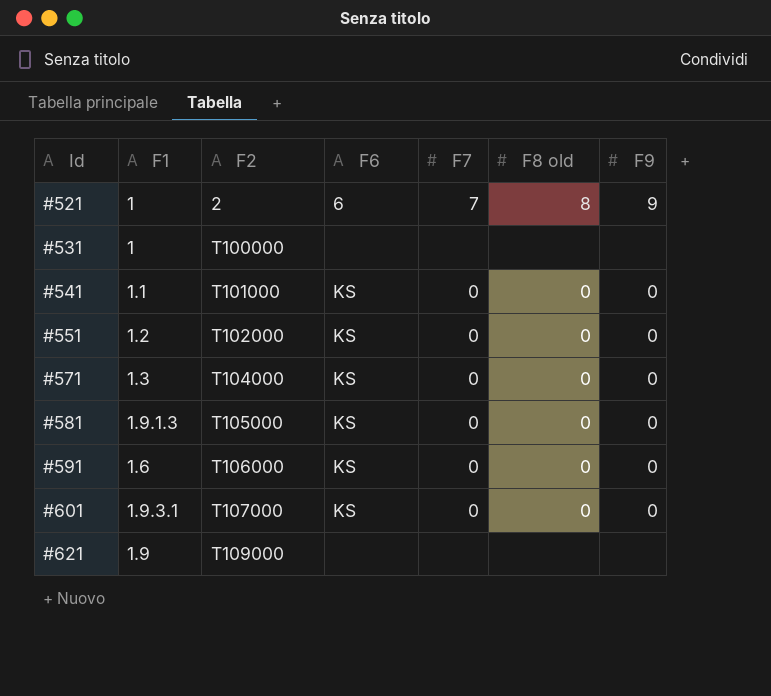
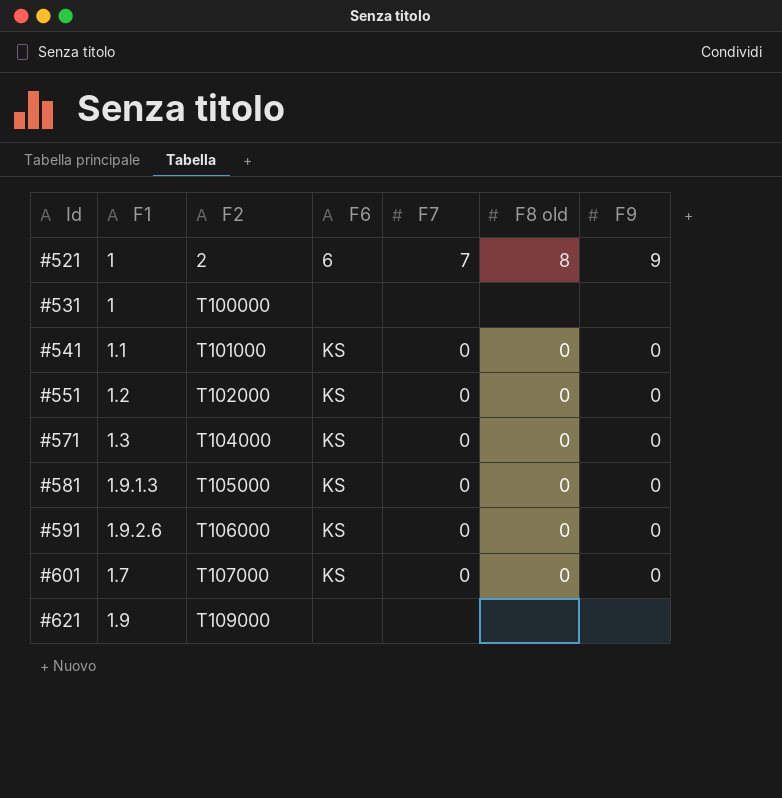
#591 | F1: 1.6 -> 1.9.2.6
#601 | F1: 1.9.3.1 -> 1.7

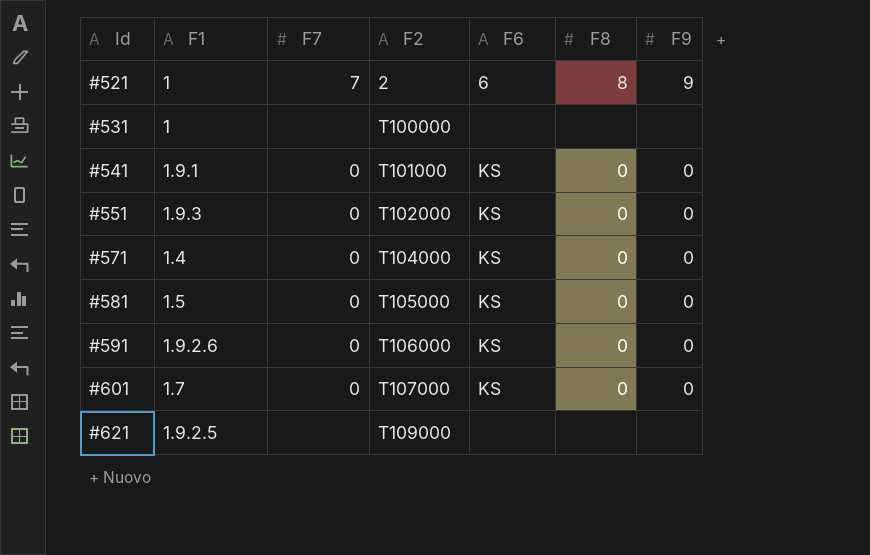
column F7 | position: 5 -> 3
column name: F8 old -> F8
#541 | F1: 1.1 -> 1.9.1
#551 | F1: 1.2 -> 1.9.3
#571 | F1: 1.3 -> 1.4
#581 | F1: 1.9.1.3 -> 1.5
#621 | F1: 1.9 -> 1.9.2.5

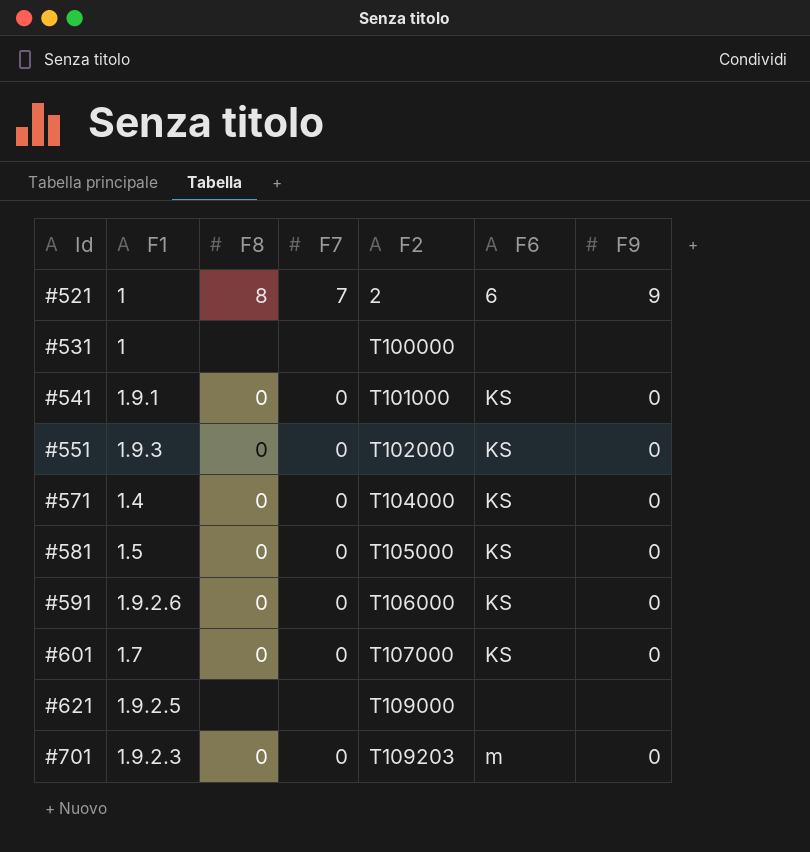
column F8 | position: 6 -> 3
row #701: none -> 1.9.2.3 | 0 | 0 | T109203 | m | 0

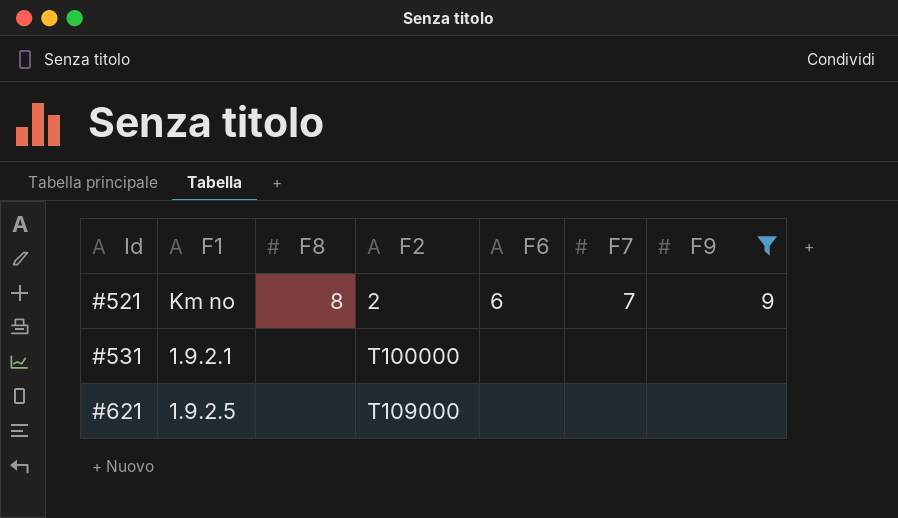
filter: none -> F9 != 0
column F7 | position: 4 -> 6
#521 | F1: 1 -> Km no
#531 | F1: 1 -> 1.9.2.1

